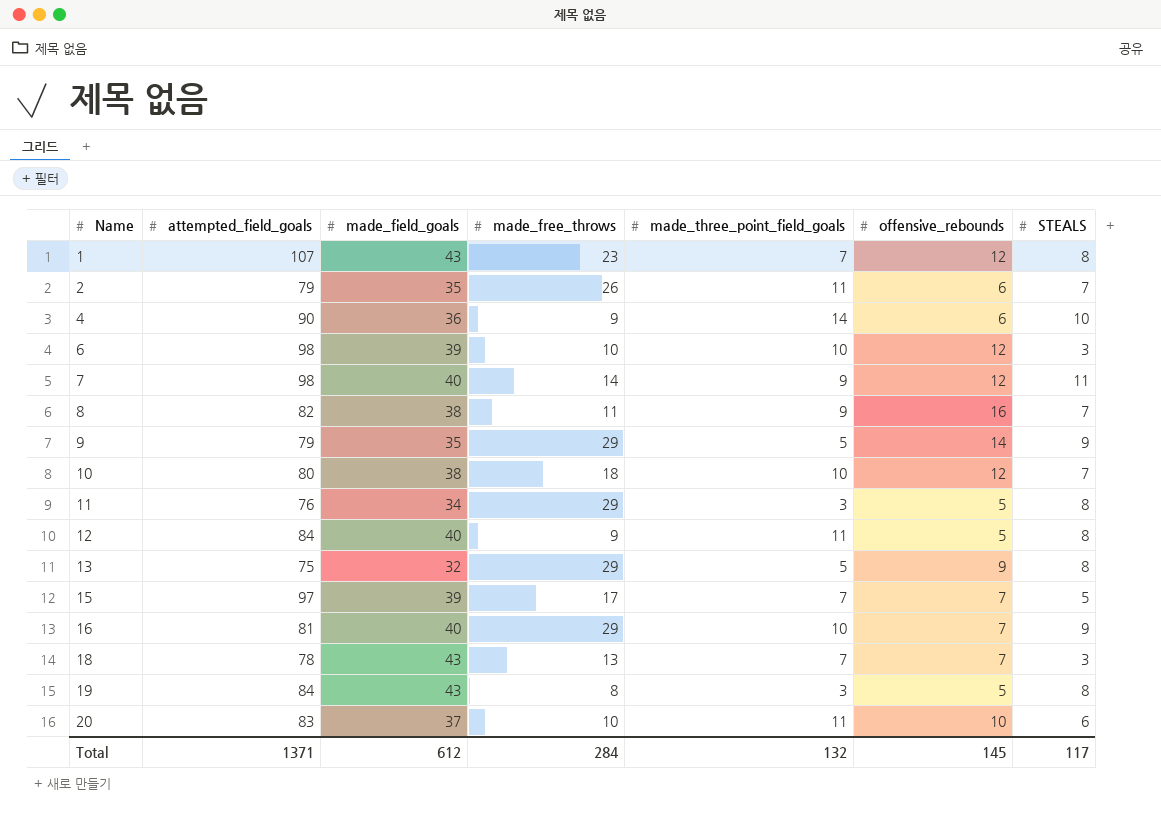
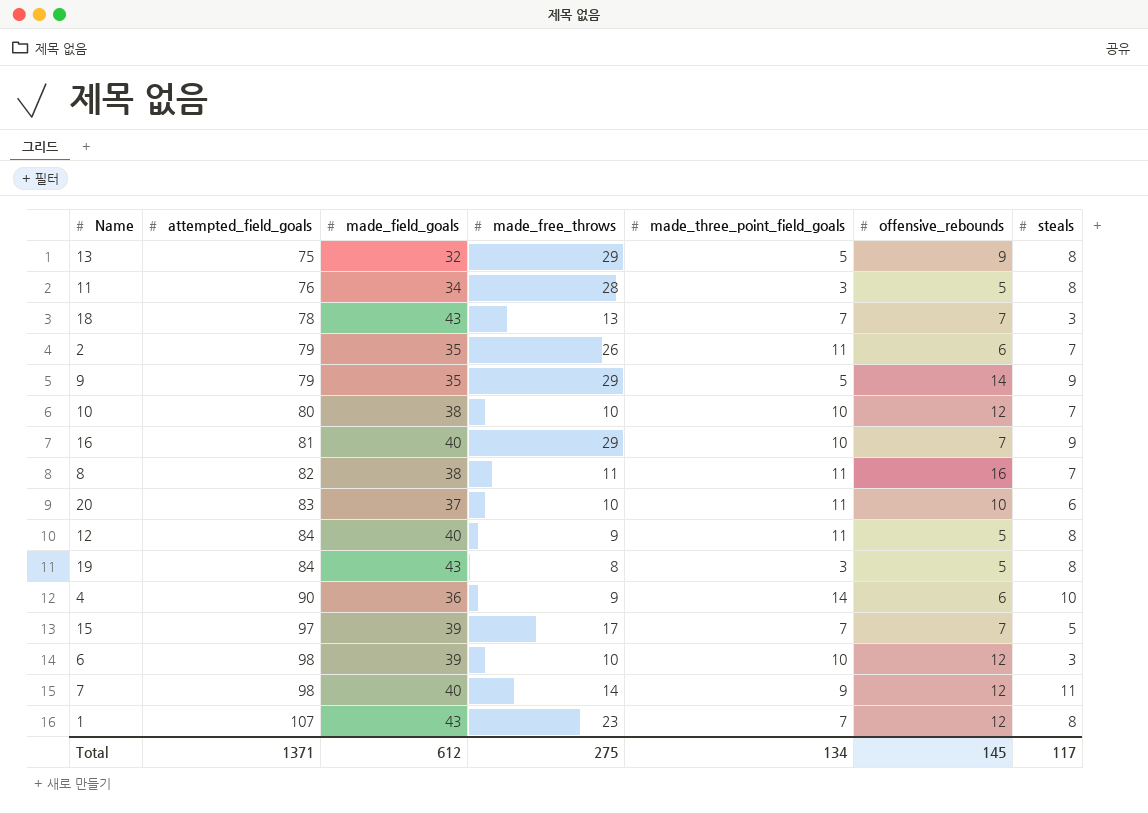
row order: Name ascending -> attempted_field_goals ascending
column name: STEALS -> steals
11 | made_free_throws: 29 -> 28
10 | made_free_throws: 18 -> 10
8 | made_three_point_field_goals: 9 -> 11
Total | made_free_throws: 284 -> 275
Total | made_three_point_field_goals: 132 -> 134

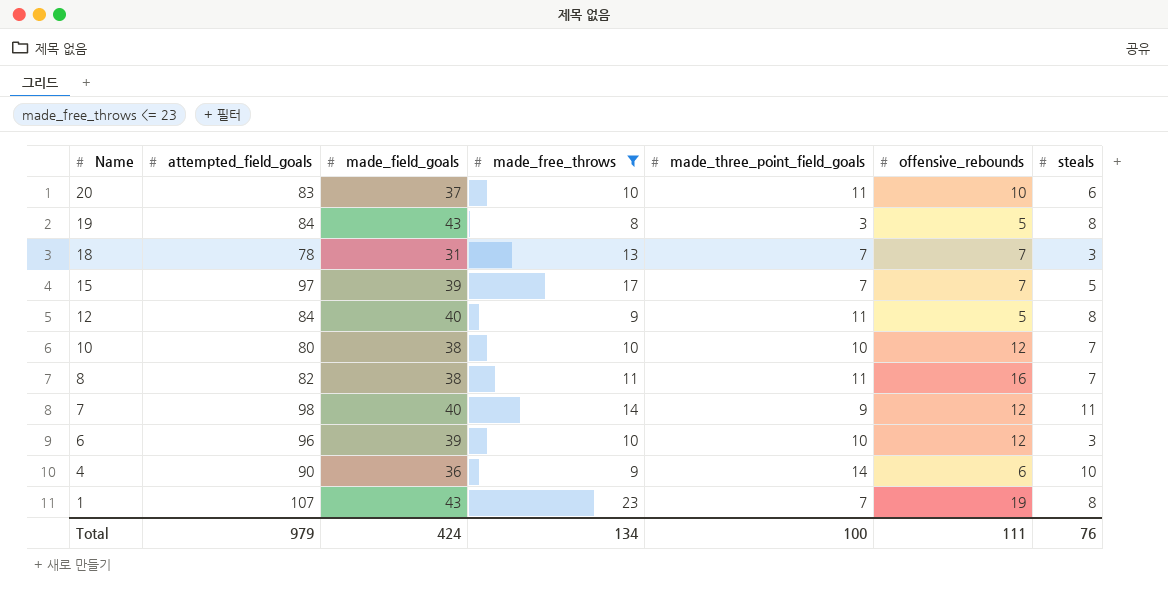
filter: none -> made_free_throws <= 23
row order: attempted_field_goals ascending -> Name descending
18 | made_field_goals: 43 -> 31
6 | attempted_field_goals: 98 -> 96
1 | offensive_rebounds: 12 -> 19
Total | attempted_field_goals: 1371 -> 979
Total | made_field_goals: 612 -> 424
Total | made_free_throws: 275 -> 134
Total | made_three_point_field_goals: 134 -> 100
Total | offensive_rebounds: 145 -> 111
Total | steals: 117 -> 76

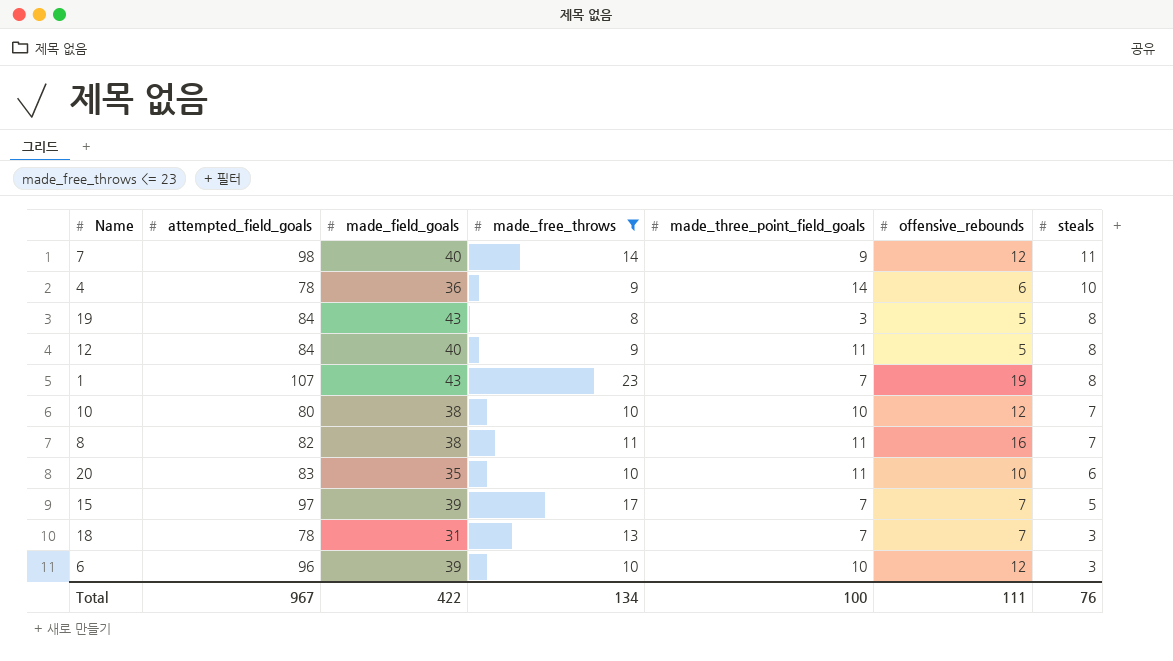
row order: Name descending -> steals descending
4 | attempted_field_goals: 90 -> 78
20 | made_field_goals: 37 -> 35
Total | attempted_field_goals: 979 -> 967
Total | made_field_goals: 424 -> 422

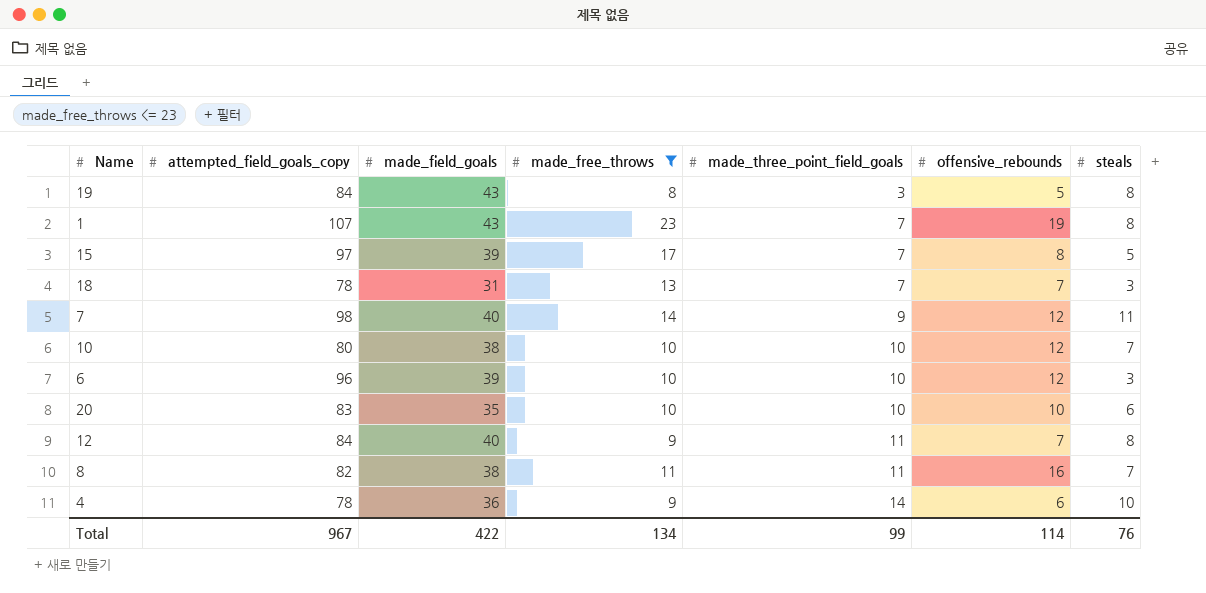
row order: steals descending -> made_three_point_field_goals ascending
column name: attempted_field_goals -> attempted_field_goals_copy
15 | offensive_rebounds: 7 -> 8
20 | made_three_point_field_goals: 11 -> 10
12 | offensive_rebounds: 5 -> 7
Total | made_three_point_field_goals: 100 -> 99
Total | offensive_rebounds: 111 -> 114

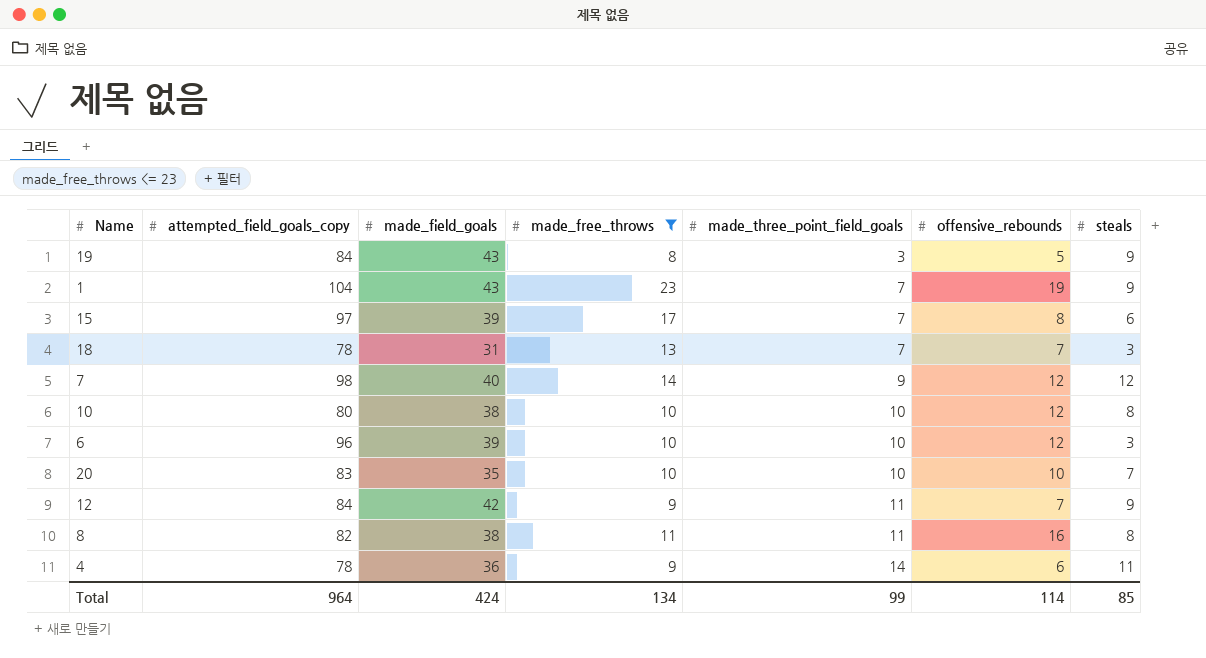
19 | steals: 8 -> 9
1 | attempted_field_goals_copy: 107 -> 104
1 | steals: 8 -> 9
15 | steals: 5 -> 6
7 | steals: 11 -> 12
10 | steals: 7 -> 8
20 | steals: 6 -> 7
12 | made_field_goals: 40 -> 42
12 | steals: 8 -> 9
8 | steals: 7 -> 8
4 | steals: 10 -> 11
Total | attempted_field_goals_copy: 967 -> 964
Total | made_field_goals: 422 -> 424
Total | steals: 76 -> 85

